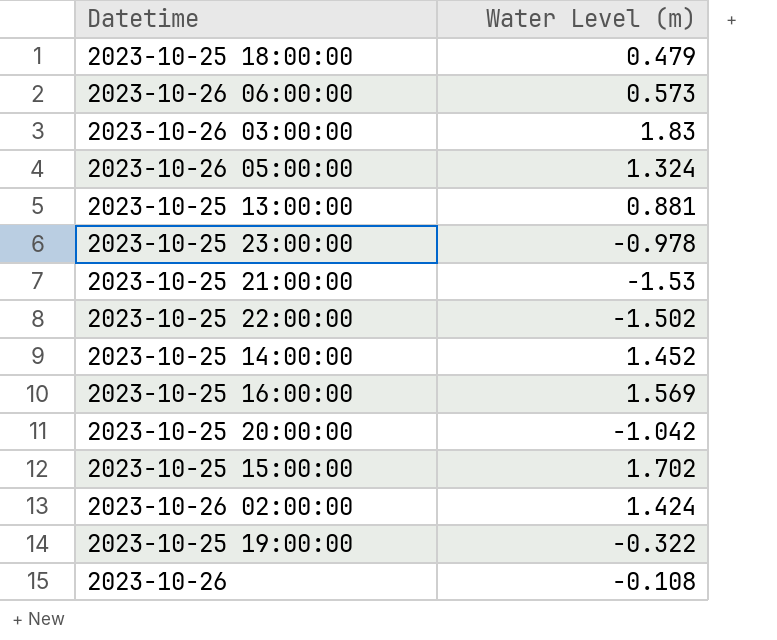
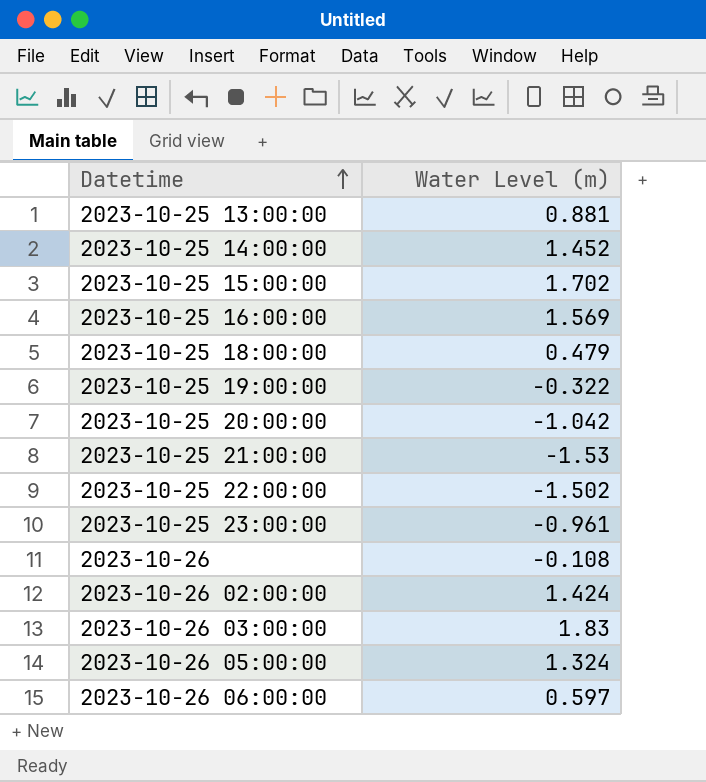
row order: none -> Datetime ascending
2023-10-25 23:00:00 | Water Level (m): -0.978 -> -0.961
2023-10-26 06:00:00 | Water Level (m): 0.573 -> 0.597

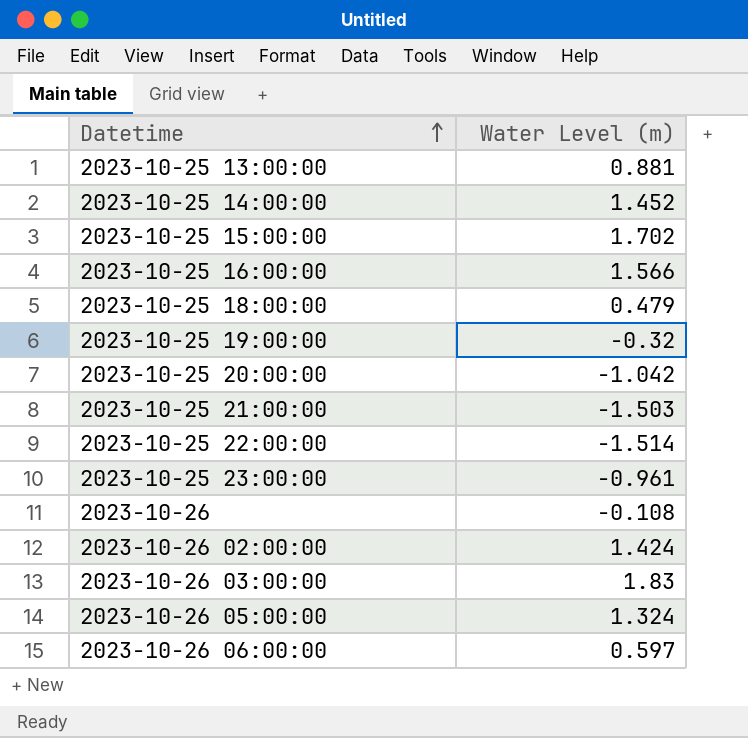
2023-10-25 16:00:00 | Water Level (m): 1.569 -> 1.566
2023-10-25 19:00:00 | Water Level (m): -0.322 -> -0.32
2023-10-25 21:00:00 | Water Level (m): -1.53 -> -1.503
2023-10-25 22:00:00 | Water Level (m): -1.502 -> -1.514

